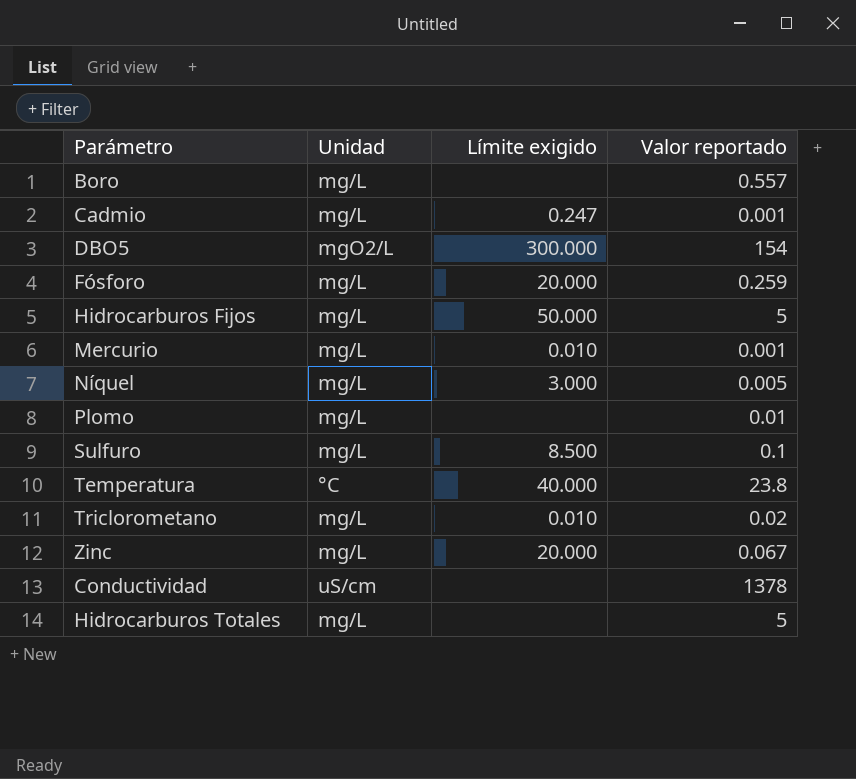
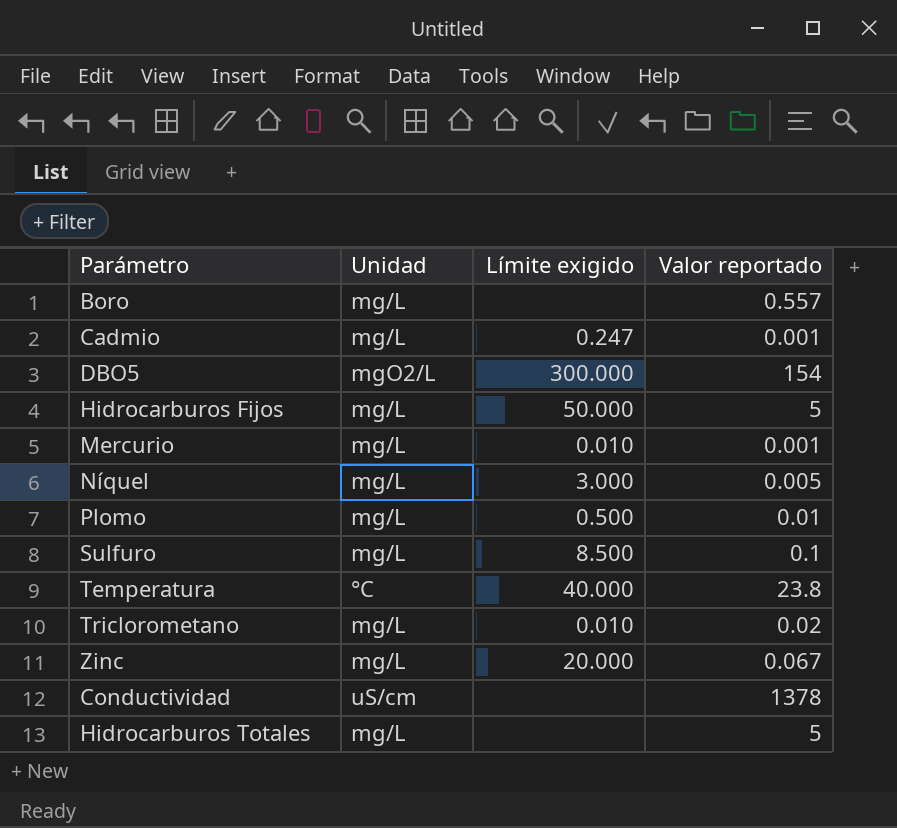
row Fósforo: mg/L | 20.000 | 0.259 -> none
Plomo | Límite exigido: none -> 0.500

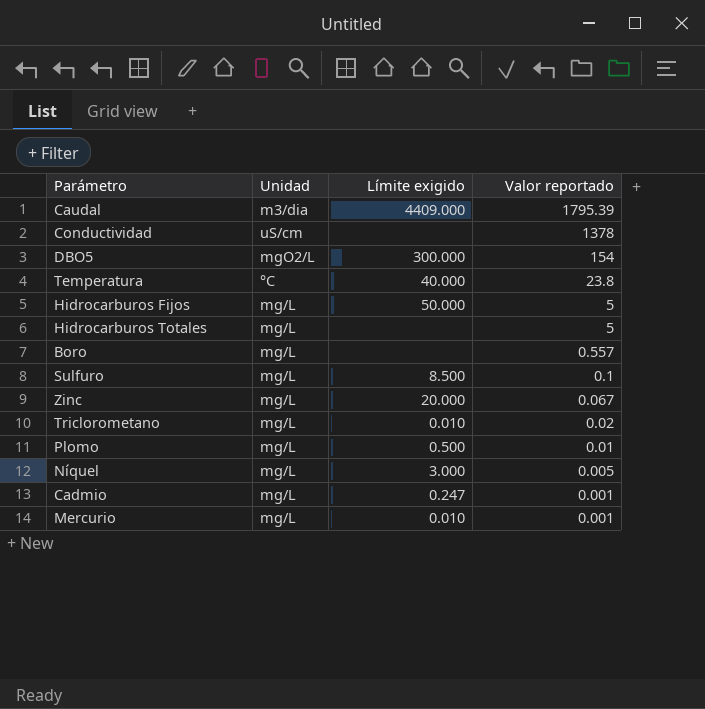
row order: none -> Valor reportado descending
row Caudal: none -> m3/dia | 4409.000 | 1795.39

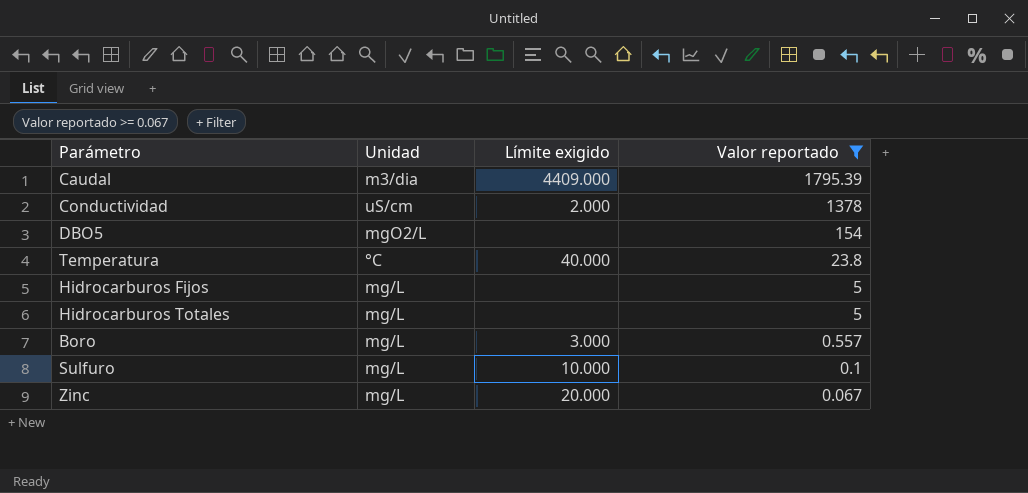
filter: none -> Valor reportado >= 0.067
Conductividad | Límite exigido: none -> 2.000
DBO5 | Límite exigido: 300.000 -> none
Hidrocarburos Fijos | Límite exigido: 50.000 -> none
Boro | Límite exigido: none -> 3.000
Sulfuro | Límite exigido: 8.500 -> 10.000

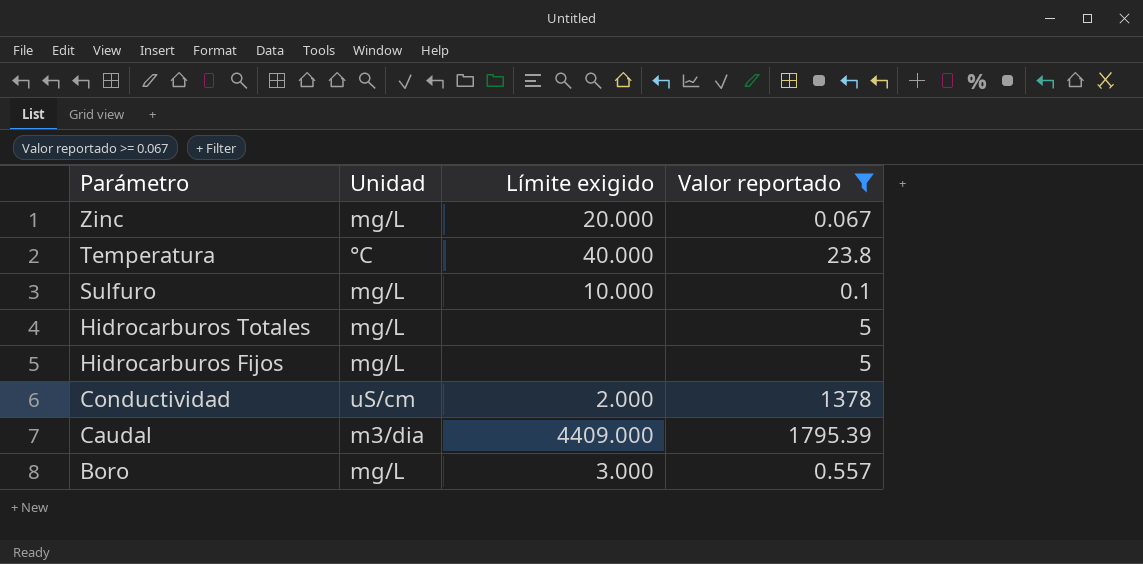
row order: Valor reportado descending -> Parámetro descending
row DBO5: mgO2/L | none | 154 -> none

